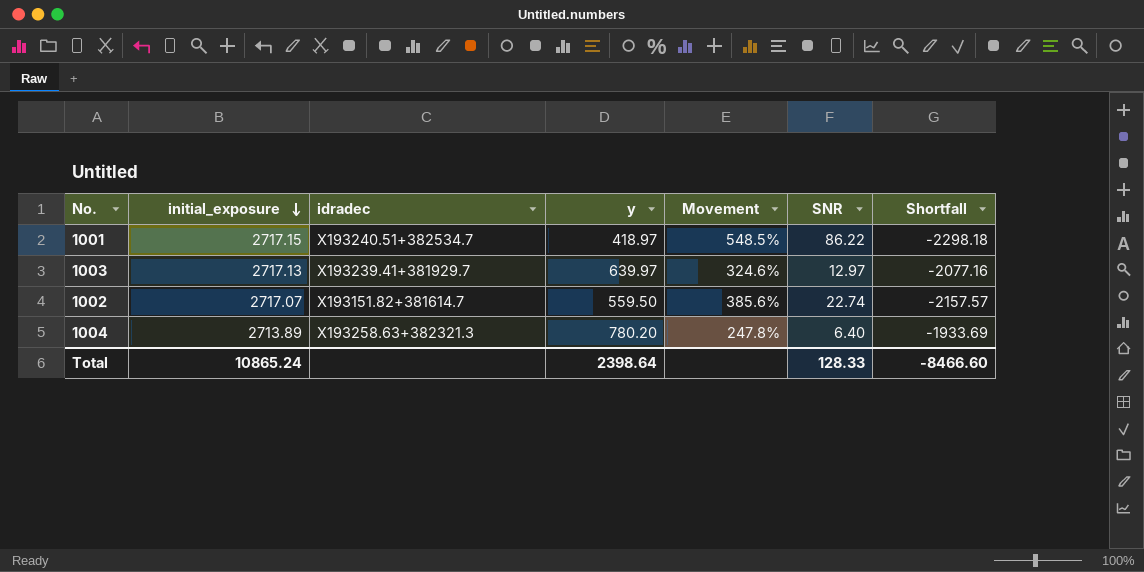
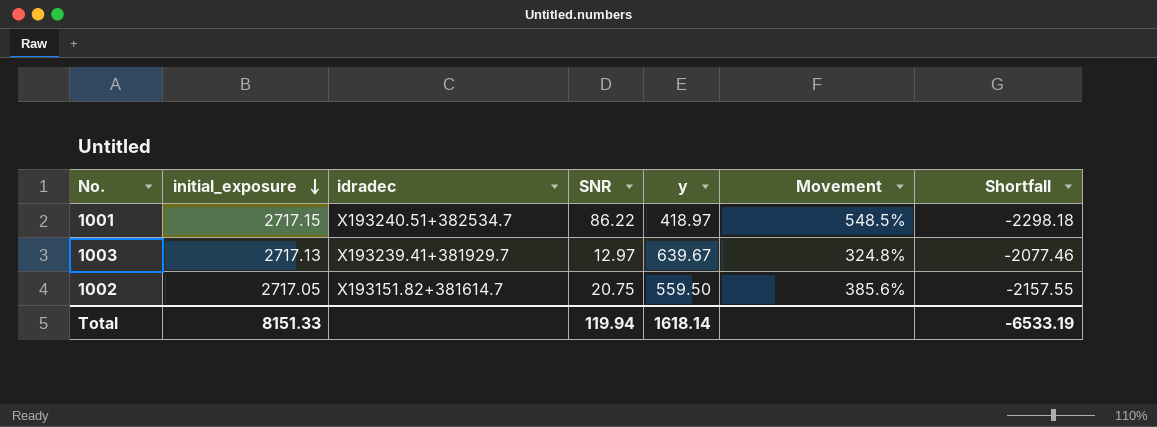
column SNR | position: 6 -> 4
row 1004: 2713.89 | X193258.63+382321.3 | 780.20 | 247.8% | 6.40 | -1933.69 -> none
1003 | y: 639.97 -> 639.67
1003 | Movement: 324.6% -> 324.8%
1003 | Shortfall: -2077.16 -> -2077.46
1002 | initial_exposure: 2717.07 -> 2717.05
1002 | SNR: 22.74 -> 20.75
1002 | Shortfall: -2157.57 -> -2157.55
Total | initial_exposure: 10865.24 -> 8151.33
Total | SNR: 128.33 -> 119.94
Total | y: 2398.64 -> 1618.14
Total | Shortfall: -8466.60 -> -6533.19

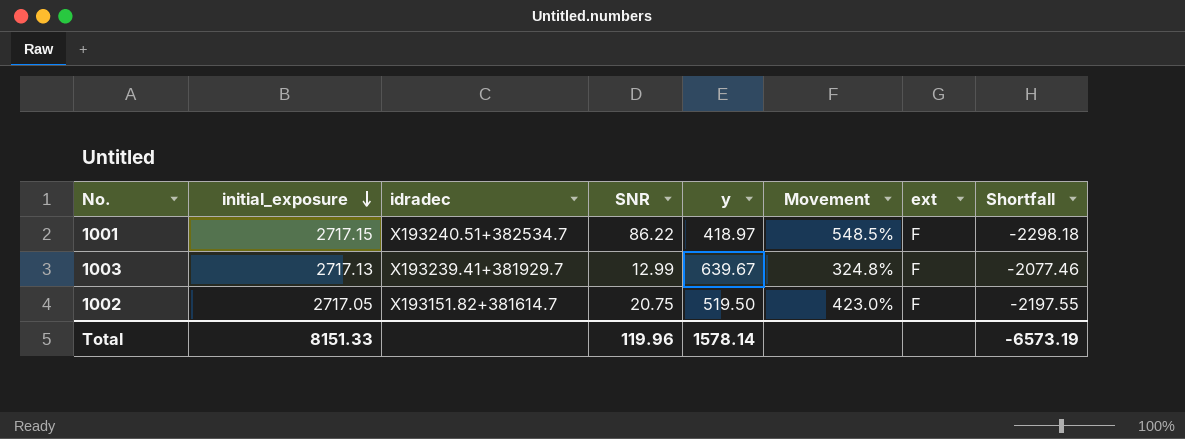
column ext | position: none -> 7
1003 | SNR: 12.97 -> 12.99
1002 | y: 559.50 -> 519.50
1002 | Movement: 385.6% -> 423.0%
1002 | Shortfall: -2157.55 -> -2197.55
Total | SNR: 119.94 -> 119.96
Total | y: 1618.14 -> 1578.14
Total | Shortfall: -6533.19 -> -6573.19

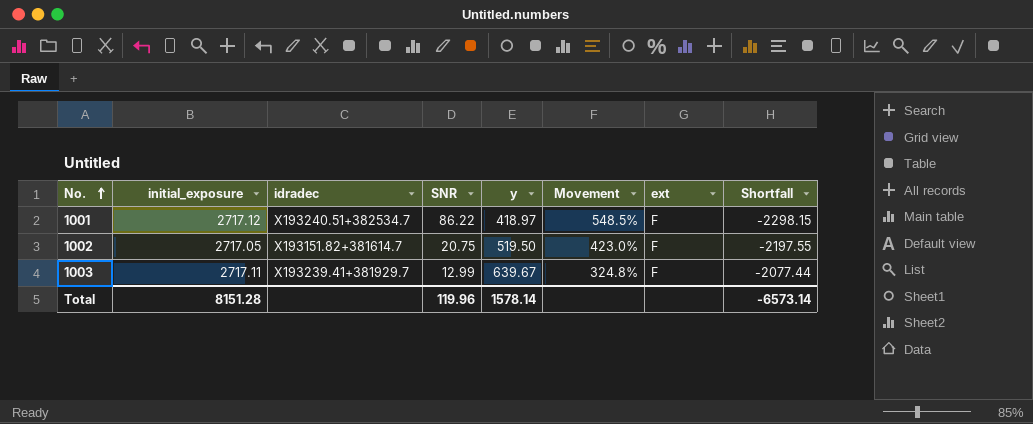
row order: initial_exposure descending -> No. ascending
1001 | initial_exposure: 2717.15 -> 2717.12
1001 | Shortfall: -2298.18 -> -2298.15
1003 | initial_exposure: 2717.13 -> 2717.11
1003 | Shortfall: -2077.46 -> -2077.44
Total | initial_exposure: 8151.33 -> 8151.28
Total | Shortfall: -6573.19 -> -6573.14

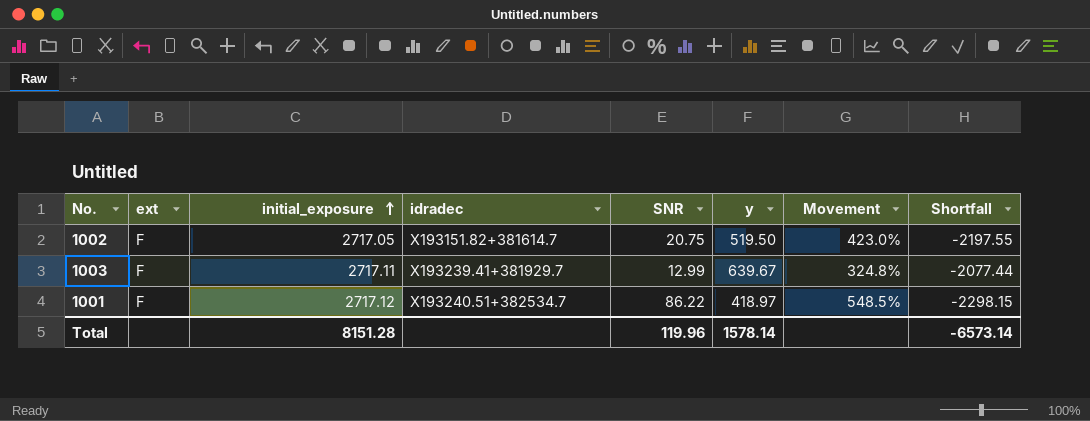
row order: No. ascending -> initial_exposure ascending
column ext | position: 7 -> 2

